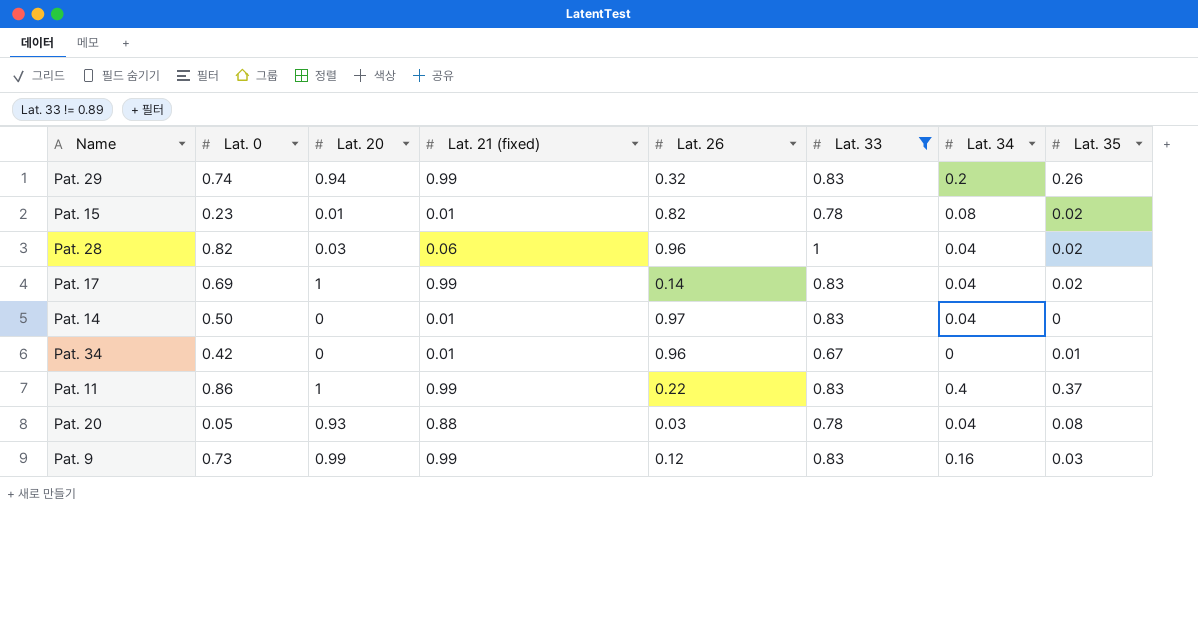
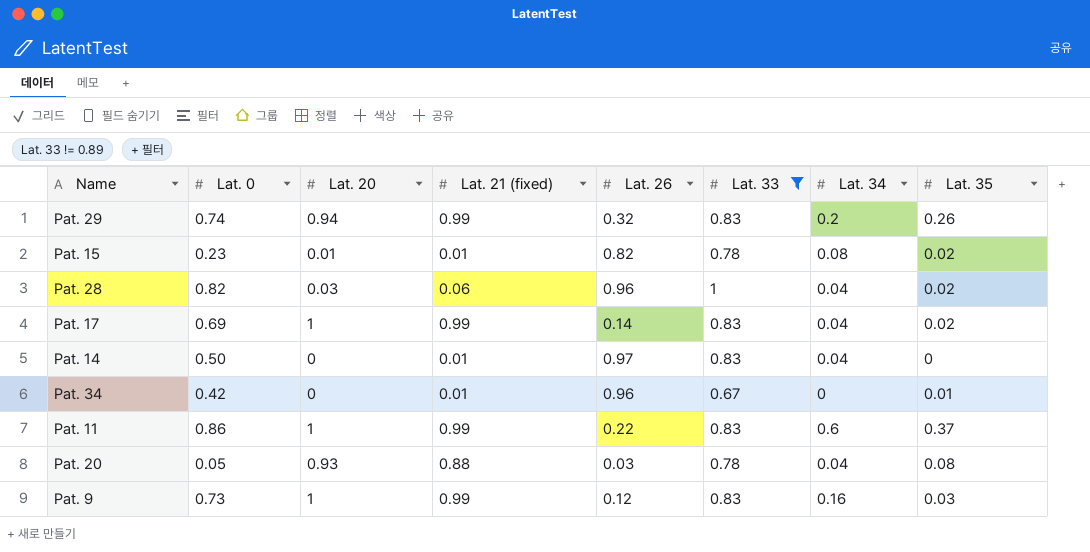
Pat. 11 | Lat. 34: 0.4 -> 0.6
Pat. 9 | Lat. 20: 0.99 -> 1

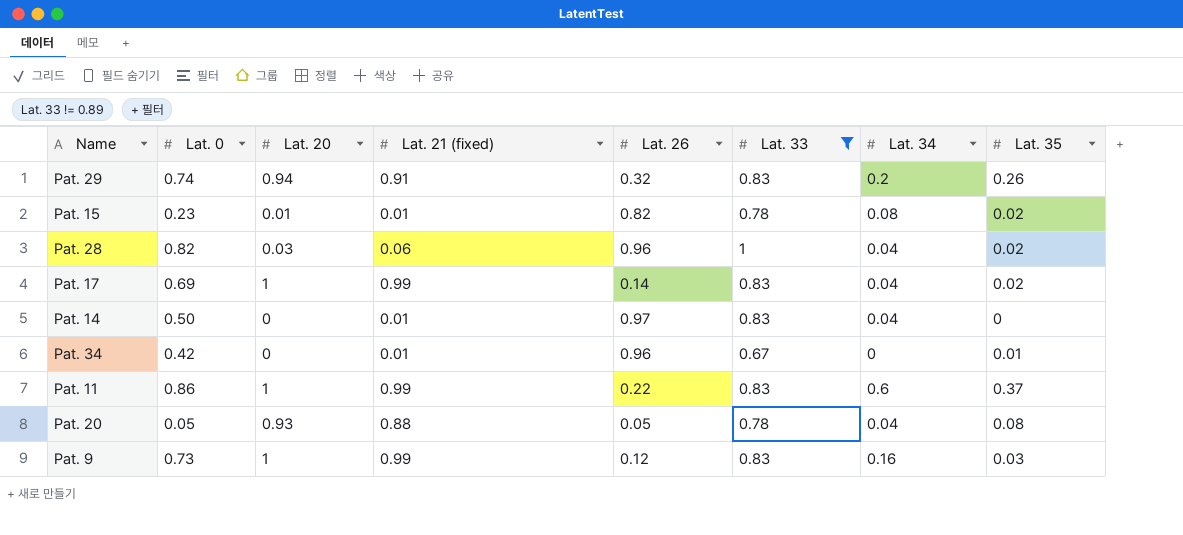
Pat. 29 | Lat. 21 (fixed): 0.99 -> 0.91
Pat. 20 | Lat. 26: 0.03 -> 0.05

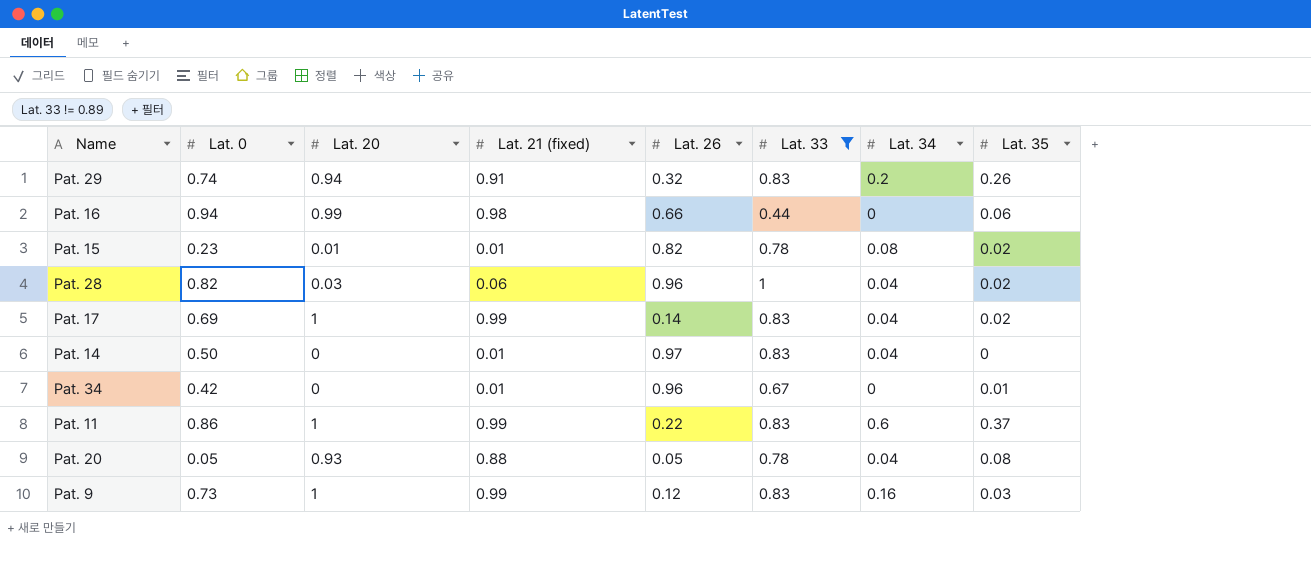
row Pat. 16: none -> 0.94 | 0.99 | 0.98 | 0.66 | 0.44 | 0 | 0.06

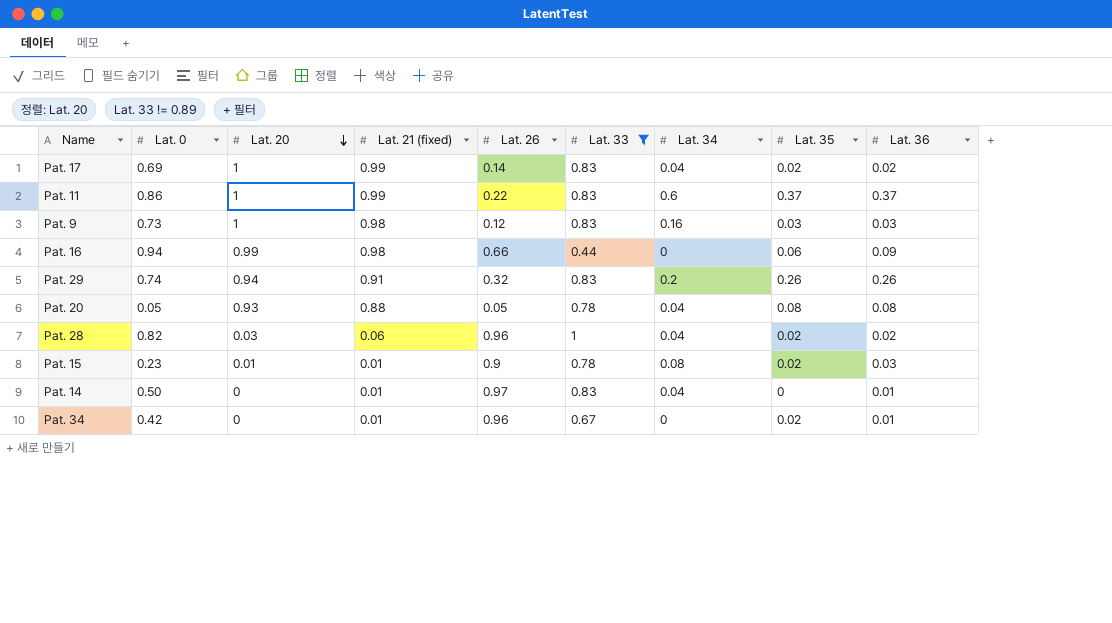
row order: none -> Lat. 20 descending
column Lat. 36 | position: none -> 9
Pat. 9 | Lat. 21 (fixed): 0.99 -> 0.98
Pat. 15 | Lat. 26: 0.82 -> 0.9
Pat. 34 | Lat. 35: 0.01 -> 0.02

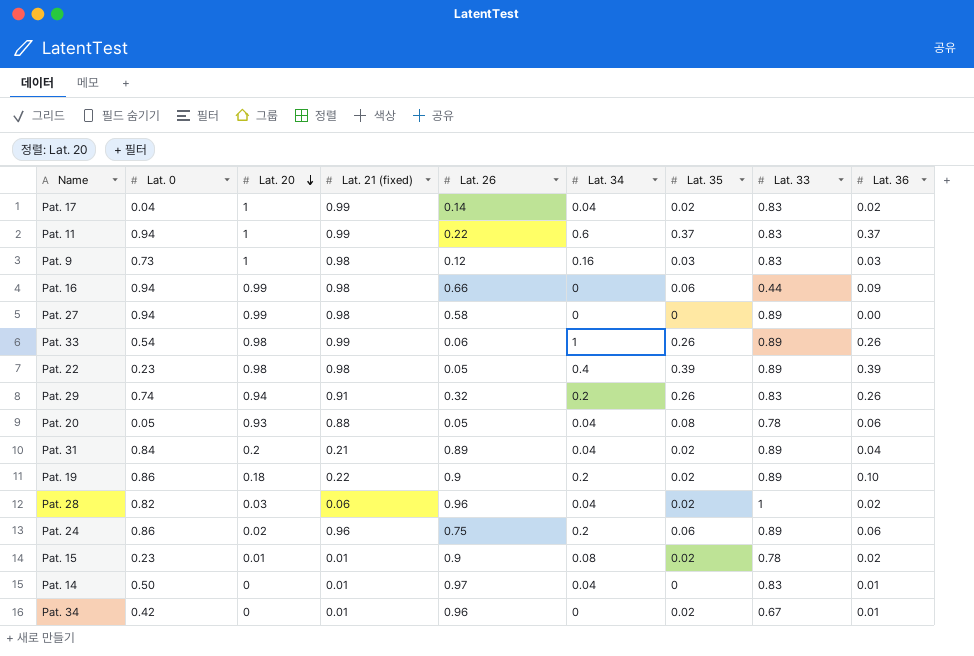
filter: Lat. 33 != 0.89 -> none
column Lat. 33 | position: 6 -> 8
Pat. 17 | Lat. 0: 0.69 -> 0.04
Pat. 11 | Lat. 0: 0.86 -> 0.94
Pat. 20 | Lat. 36: 0.08 -> 0.06
Pat. 15 | Lat. 36: 0.03 -> 0.02

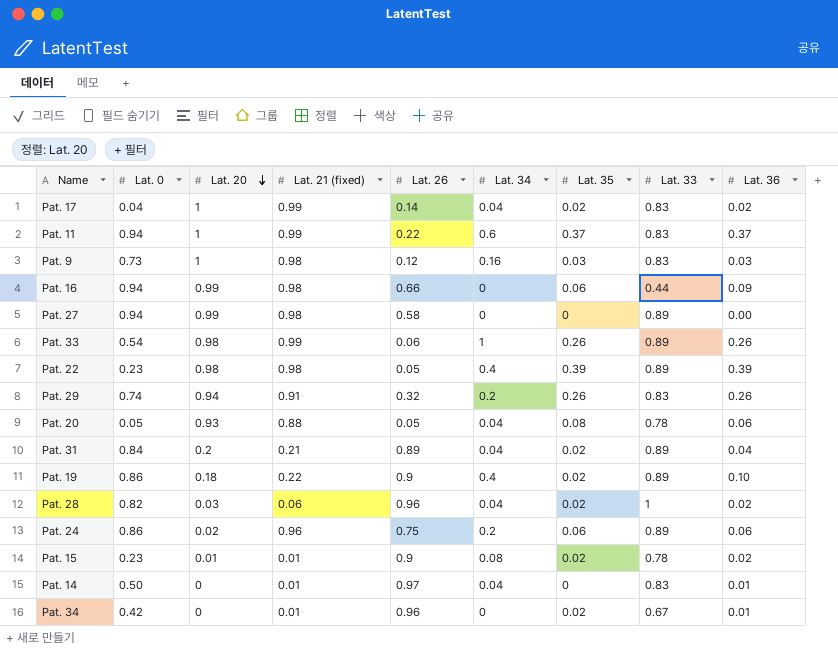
Pat. 19 | Lat. 34: 0.2 -> 0.4

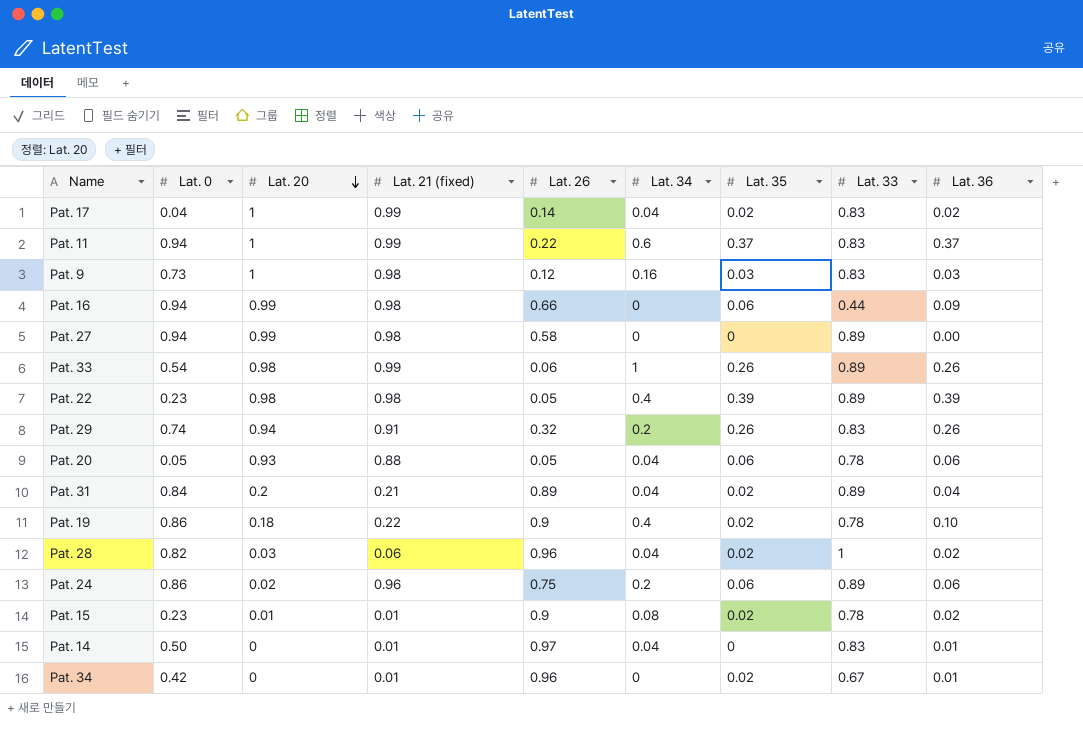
Pat. 20 | Lat. 35: 0.08 -> 0.06
Pat. 19 | Lat. 33: 0.89 -> 0.78

